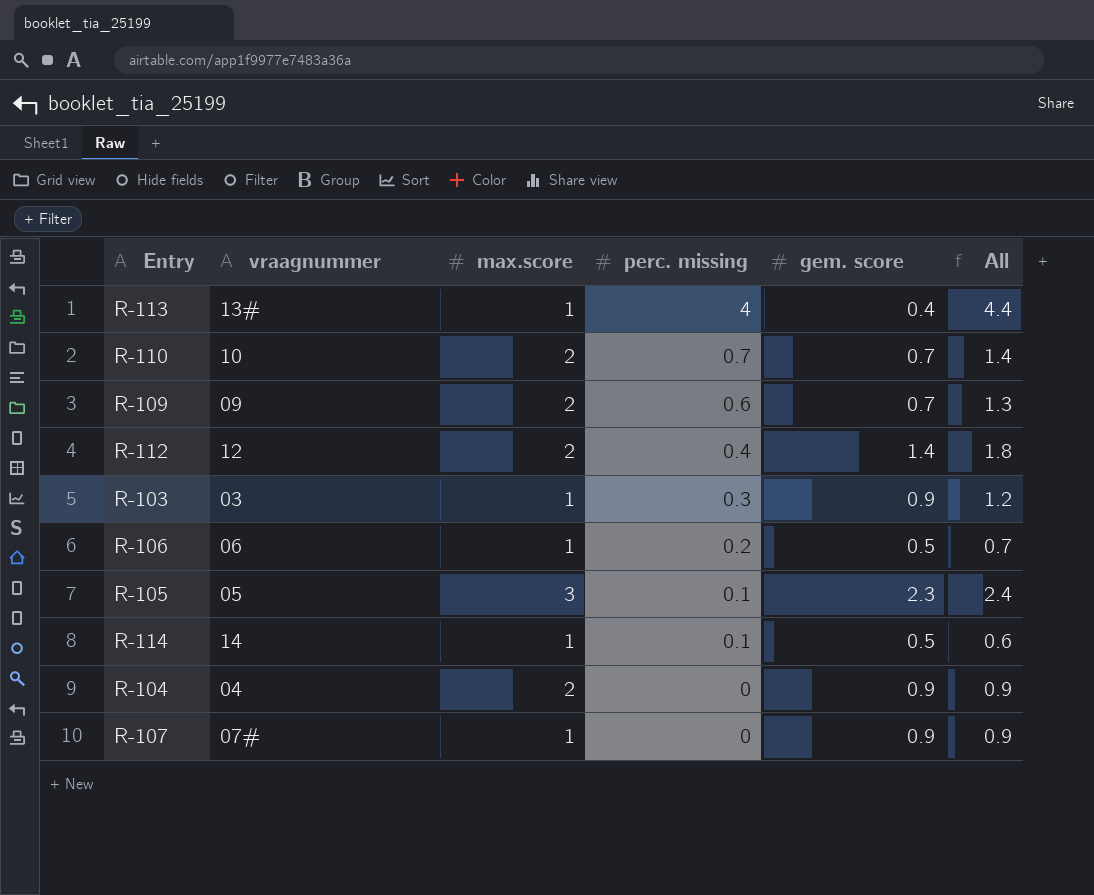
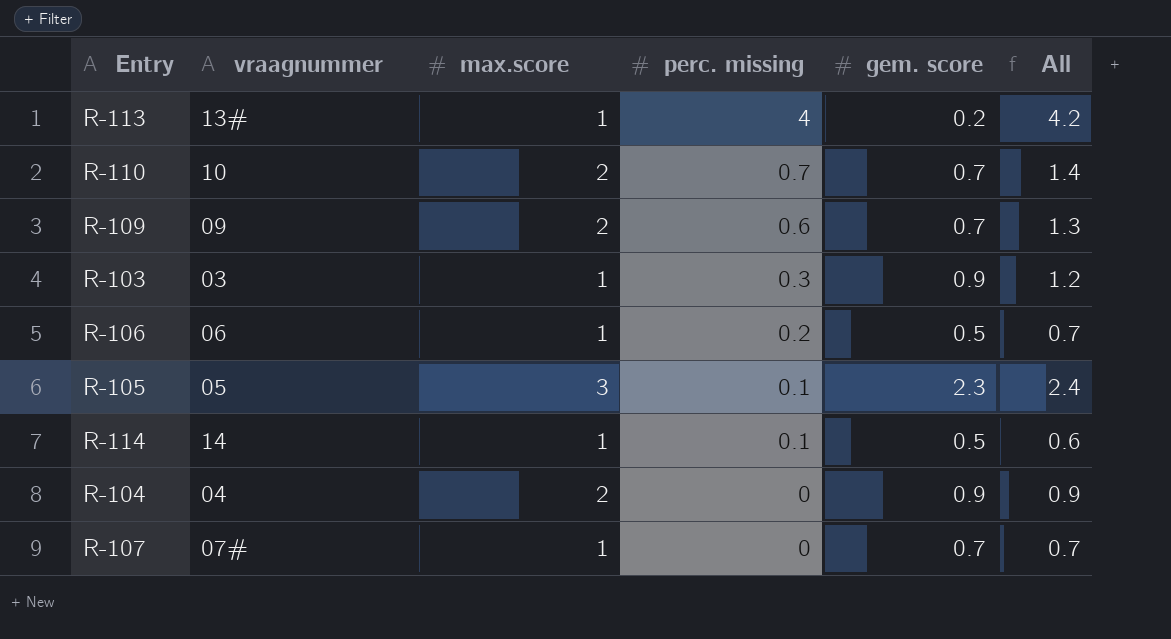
row R-112: 12 | 2 | 0.4 | 1.4 | 1.8 -> none
R-113 | gem. score: 0.4 -> 0.2
R-113 | All: 4.4 -> 4.2
R-107 | gem. score: 0.9 -> 0.7
R-107 | All: 0.9 -> 0.7

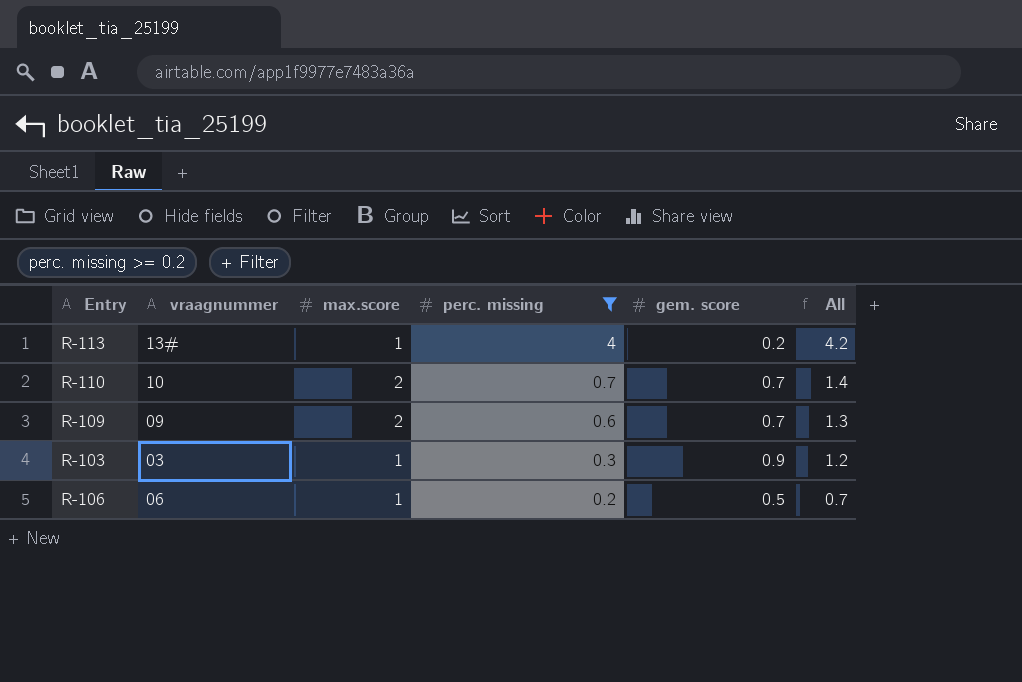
filter: none -> perc. missing >= 0.2

